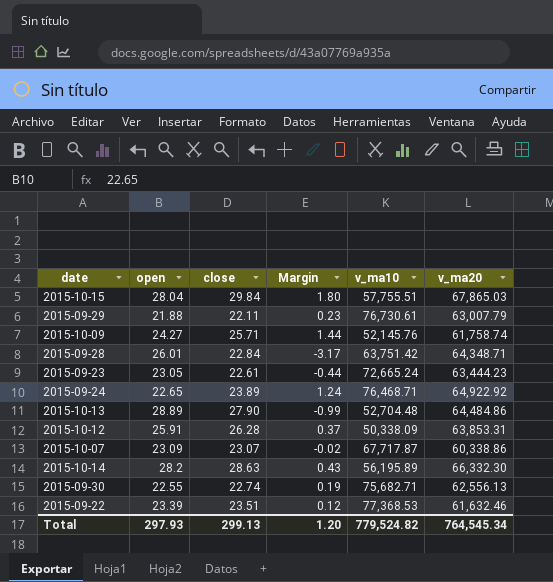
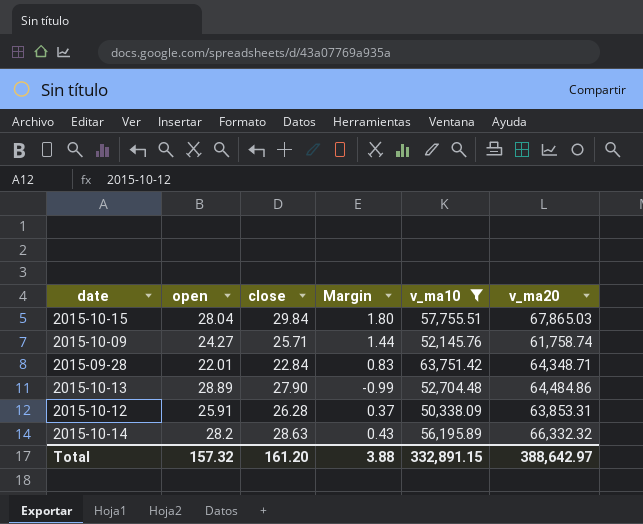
filter: none -> v_ma10 <= 63,751.42
2015-09-28 | open: 26.01 -> 22.01
2015-09-28 | Margin: -3.17 -> 0.83
2015-10-14 | v_ma20: 66,332.30 -> 66,332.32
Total | open: 297.93 -> 157.32
Total | close: 299.13 -> 161.20
Total | Margin: 1.20 -> 3.88
Total | v_ma10: 779,524.82 -> 332,891.15
Total | v_ma20: 764,545.34 -> 388,642.97

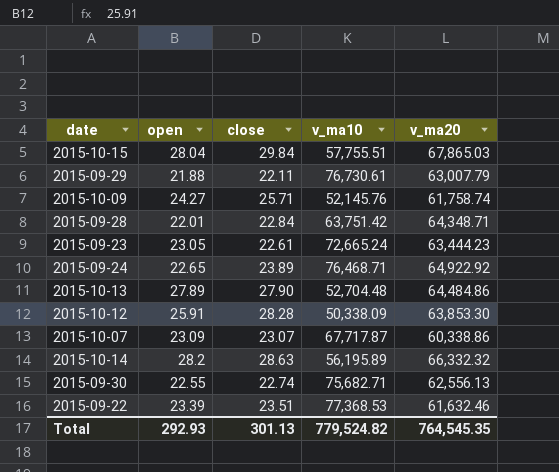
filter: v_ma10 <= 63,751.42 -> none
column Margin | formula: [close] - [open] -> none
2015-10-13 | open: 28.89 -> 27.89
2015-10-12 | close: 26.28 -> 28.28
2015-10-12 | v_ma20: 63,853.31 -> 63,853.30
Total | open: 157.32 -> 292.93
Total | close: 161.20 -> 301.13
Total | v_ma10: 332,891.15 -> 779,524.82
Total | v_ma20: 388,642.97 -> 764,545.35

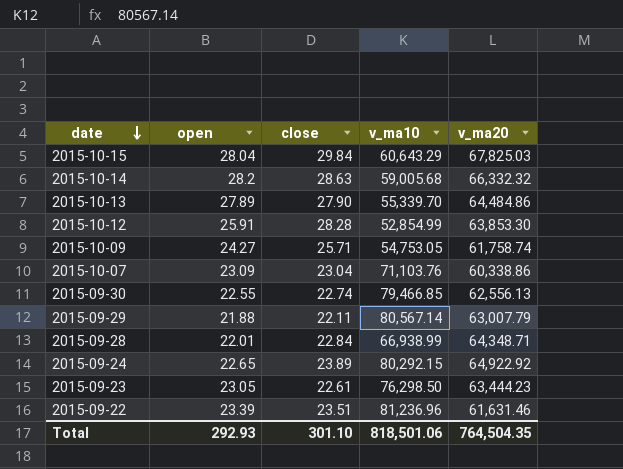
row order: none -> date descending
2015-10-15 | v_ma10: 57,755.51 -> 60,643.29
2015-10-15 | v_ma20: 67,865.03 -> 67,825.03
2015-10-14 | v_ma10: 56,195.89 -> 59,005.68
2015-10-13 | v_ma10: 52,704.48 -> 55,339.70
2015-10-12 | v_ma10: 50,338.09 -> 52,854.99
2015-10-09 | v_ma10: 52,145.76 -> 54,753.05
2015-10-07 | close: 23.07 -> 23.04
2015-10-07 | v_ma10: 67,717.87 -> 71,103.76
2015-09-30 | v_ma10: 75,682.71 -> 79,466.85
2015-09-29 | v_ma10: 76,730.61 -> 80,567.14
2015-09-28 | v_ma10: 63,751.42 -> 66,938.99
2015-09-24 | v_ma10: 76,468.71 -> 80,292.15
2015-09-23 | v_ma10: 72,665.24 -> 76,298.50
2015-09-22 | v_ma10: 77,368.53 -> 81,236.96
2015-09-22 | v_ma20: 61,632.46 -> 61,631.46
Total | close: 301.13 -> 301.10
Total | v_ma10: 779,524.82 -> 818,501.06
Total | v_ma20: 764,545.35 -> 764,504.35

